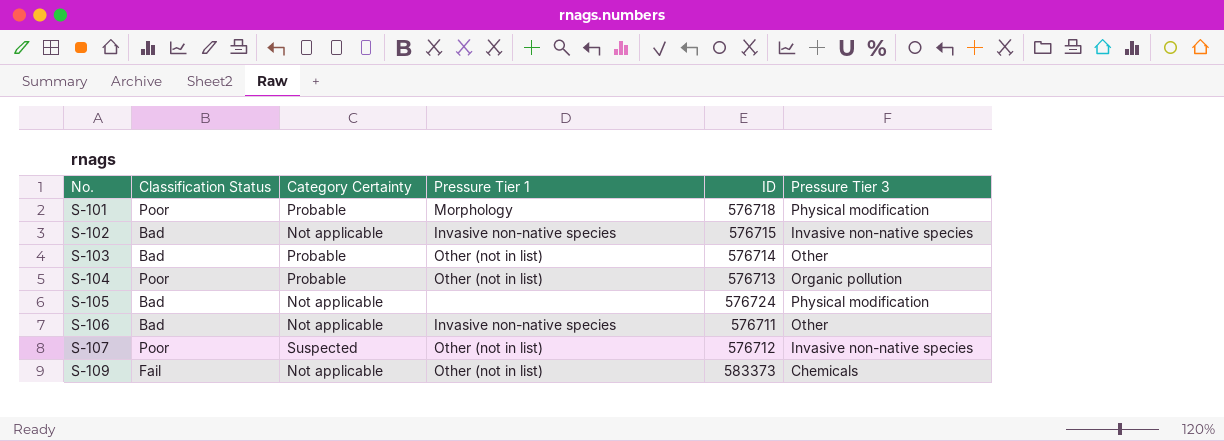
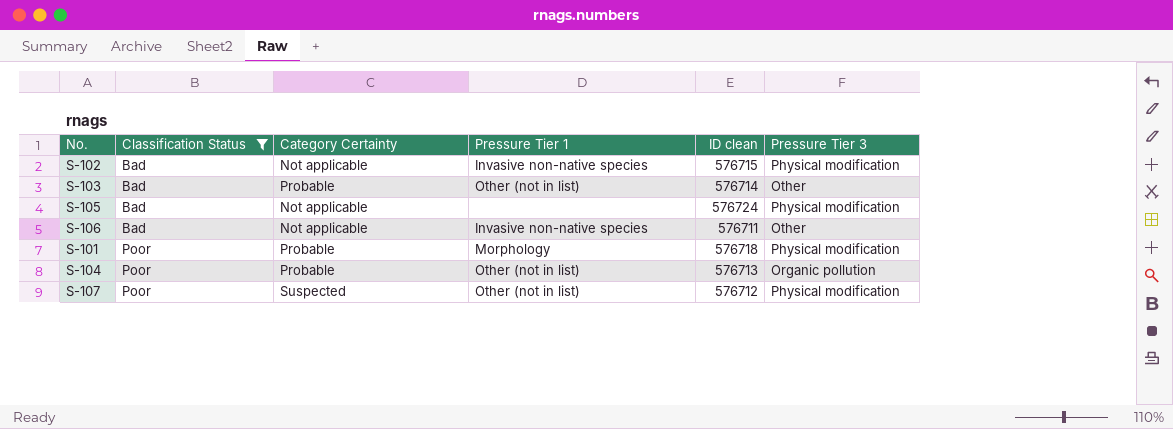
filter: none -> Classification Status != Fail
row order: No. ascending -> Classification Status ascending
column name: ID -> ID clean
S-102 | Pressure Tier 3: Invasive non-native species -> Physical modification
S-107 | Pressure Tier 3: Invasive non-native species -> Physical modification

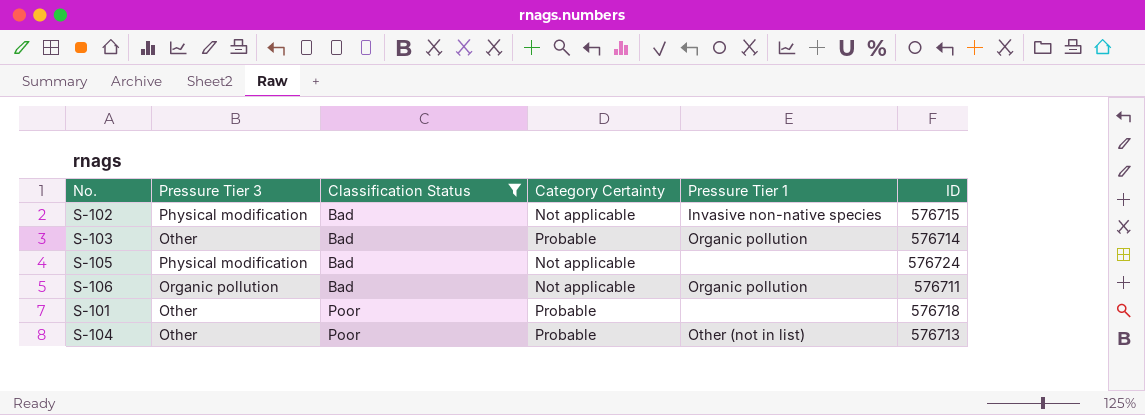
column Pressure Tier 3 | position: 6 -> 2
column name: ID clean -> ID
row S-107: Poor | Suspected | Other (not in list) | 576712 | Physical modification -> none
S-103 | Pressure Tier 1: Other (not in list) -> Organic pollution
S-106 | Pressure Tier 3: Other -> Organic pollution
S-106 | Pressure Tier 1: Invasive non-native species -> Organic pollution
S-101 | Pressure Tier 3: Physical modification -> Other
S-101 | Pressure Tier 1: Morphology -> none
S-104 | Pressure Tier 3: Organic pollution -> Other

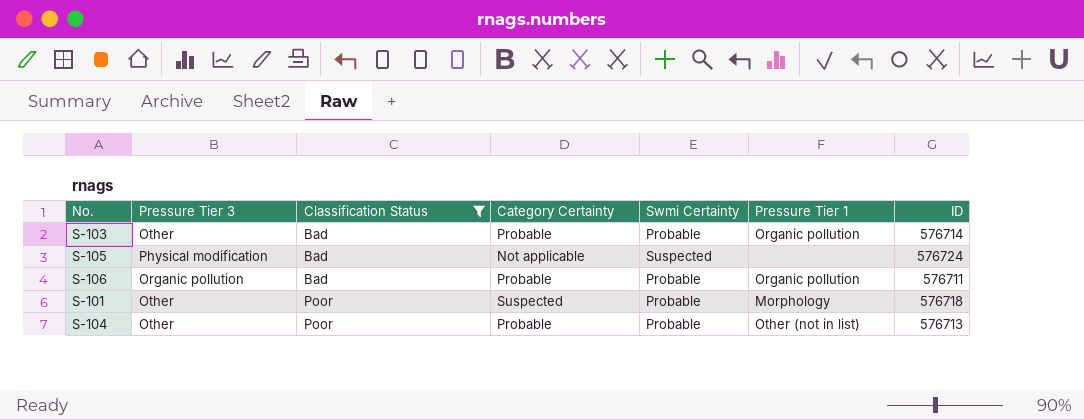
column Swmi Certainty | position: none -> 5
row S-102: Physical modification | Bad | Not applicable | Invasive non-native species | 576715 -> none
S-106 | Category Certainty: Not applicable -> Probable
S-101 | Category Certainty: Probable -> Suspected
S-101 | Pressure Tier 1: none -> Morphology

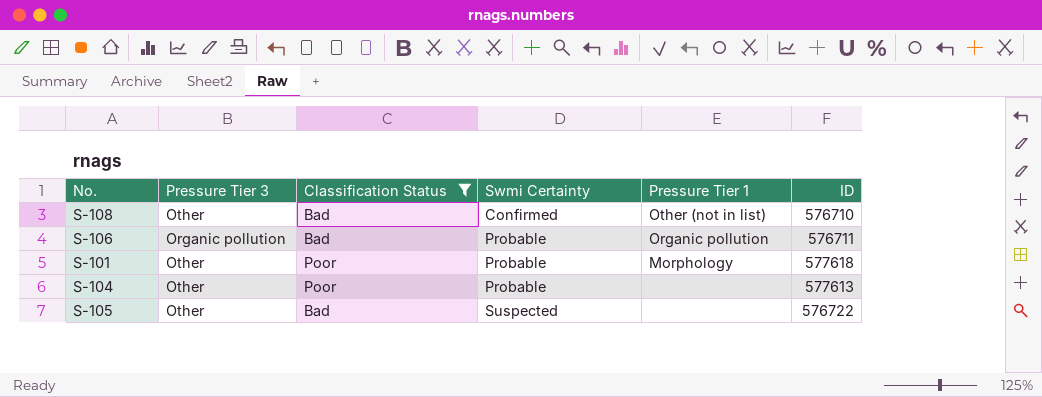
row order: Classification Status ascending -> Swmi Certainty ascending
column Category Certainty | position: 4 -> none
row S-103: Other | Bad | Probable | Probable | Organic pollution | 576714 -> none
row S-108: none -> Other | Bad | Confirmed | Other (not in list) | 576710
S-101 | ID: 576718 -> 577618
S-104 | Pressure Tier 1: Other (not in list) -> none
S-104 | ID: 576713 -> 577613
S-105 | Pressure Tier 3: Physical modification -> Other
S-105 | ID: 576724 -> 576722

